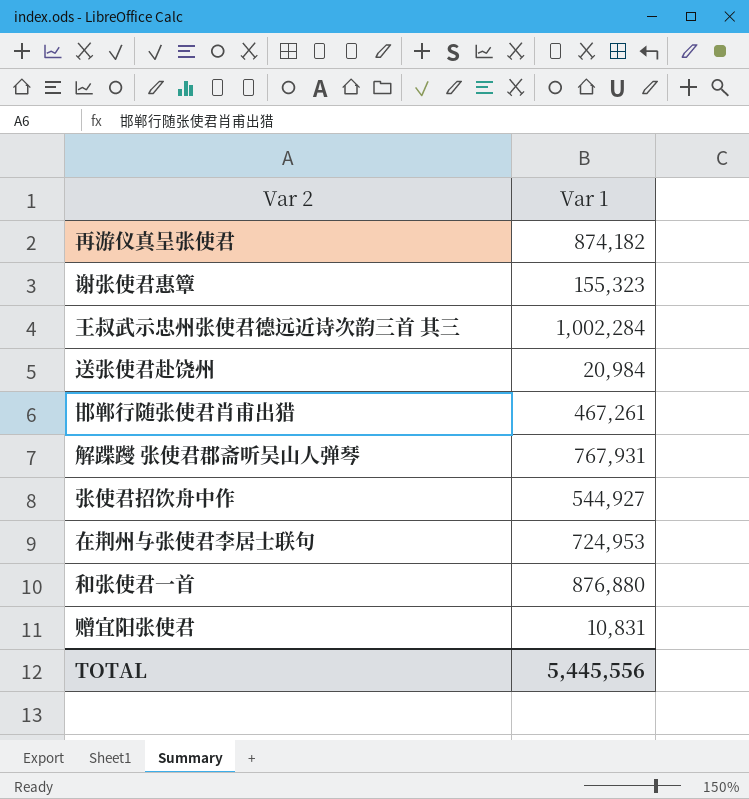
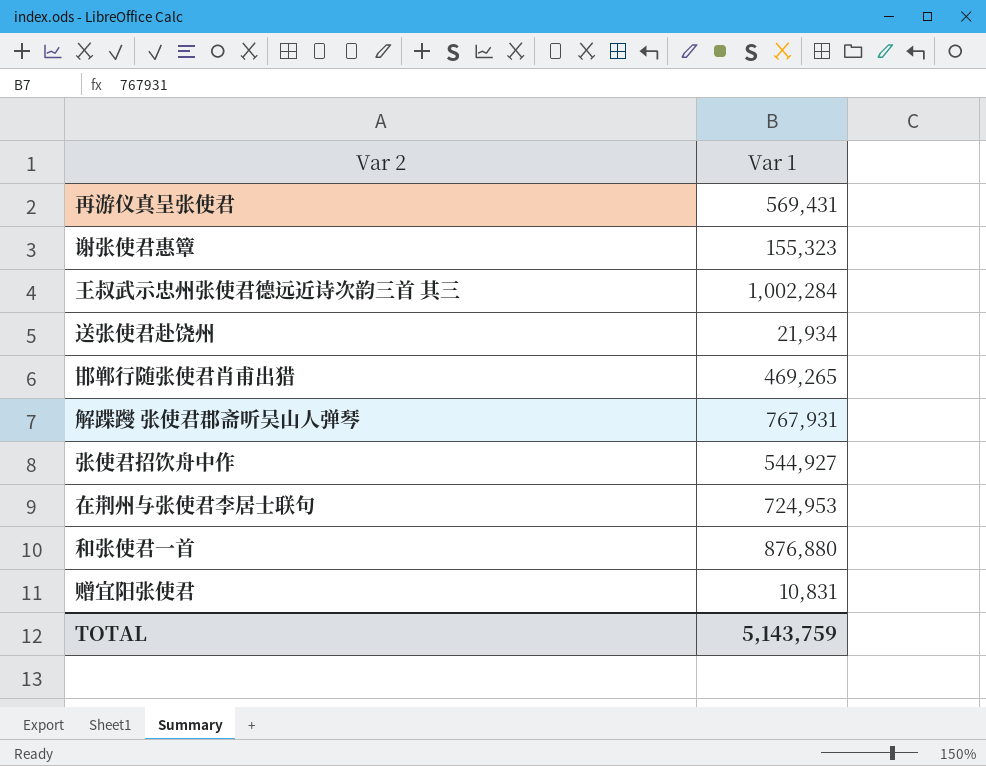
再游仪真呈张使君 | Var 1: 874,182 -> 569,431
送张使君赴饶州 | Var 1: 20,984 -> 21,934
邯郸行随张使君肖甫出猎 | Var 1: 467,261 -> 469,265
TOTAL | Var 1: 5,445,556 -> 5,143,759

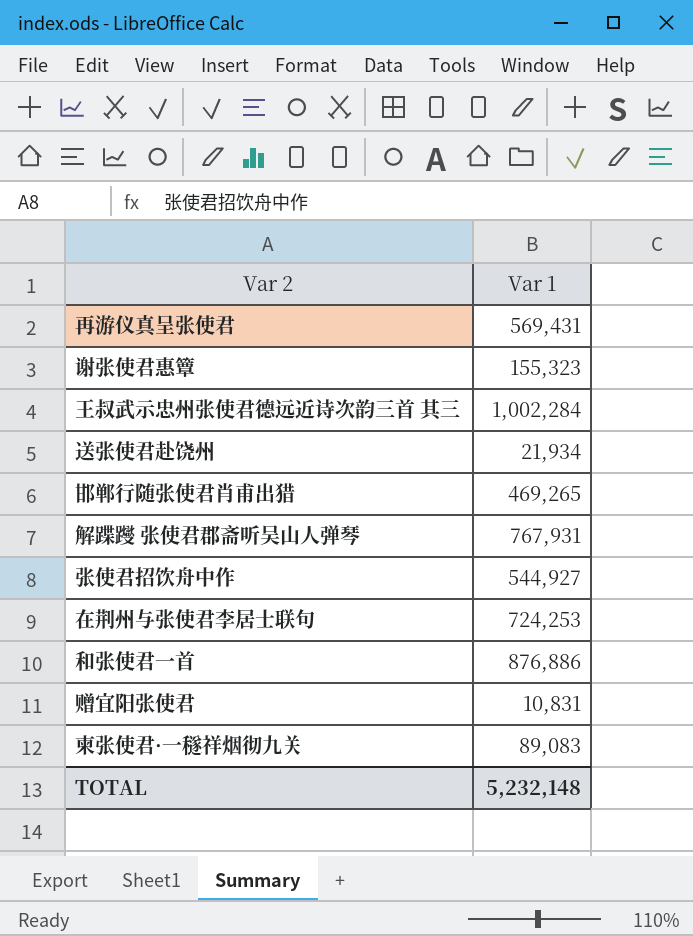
在荆州与张使君李居士联句 | Var 1: 724,953 -> 724,253
和张使君一首 | Var 1: 876,880 -> 876,886
row 柬张使君·一穟祥烟彻九关: none -> 89,083
TOTAL | Var 1: 5,143,759 -> 5,232,148

